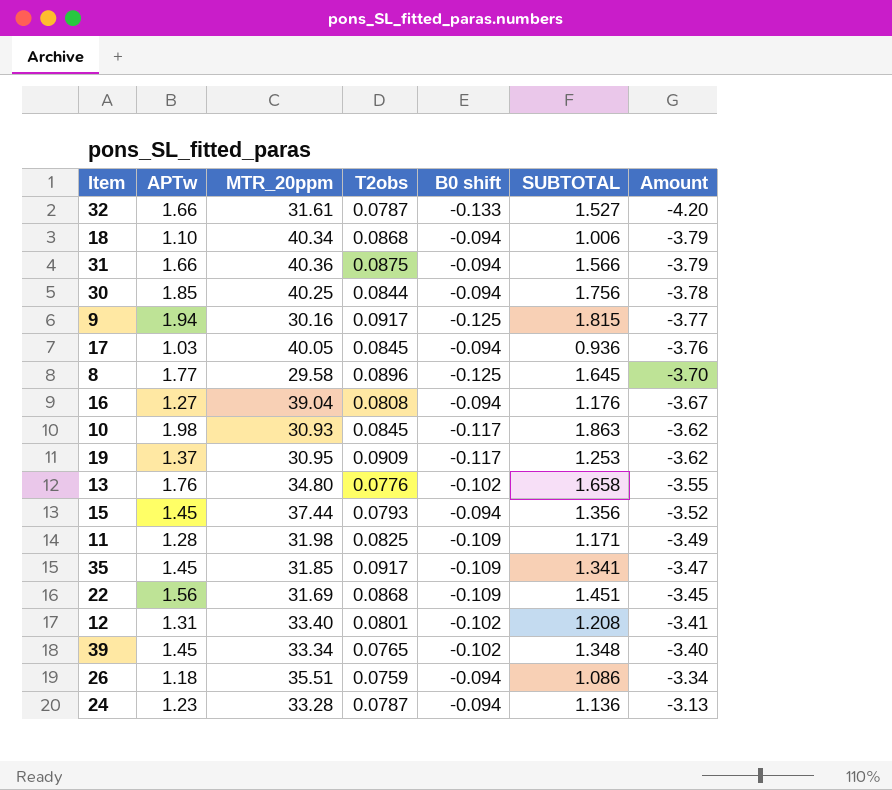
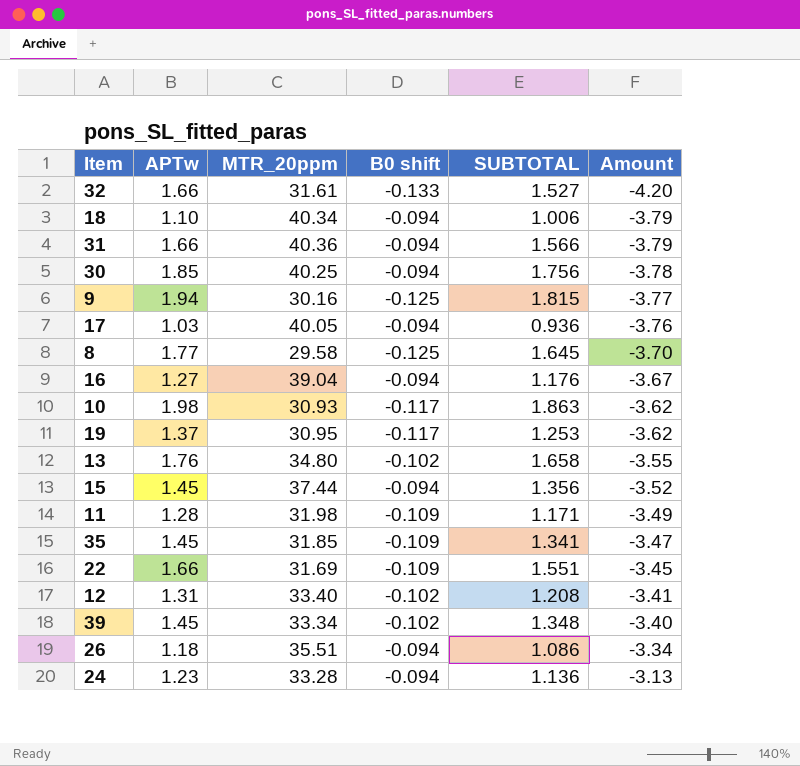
column T2obs | position: 4 -> none
22 | APTw: 1.56 -> 1.66
22 | SUBTOTAL: 1.451 -> 1.551

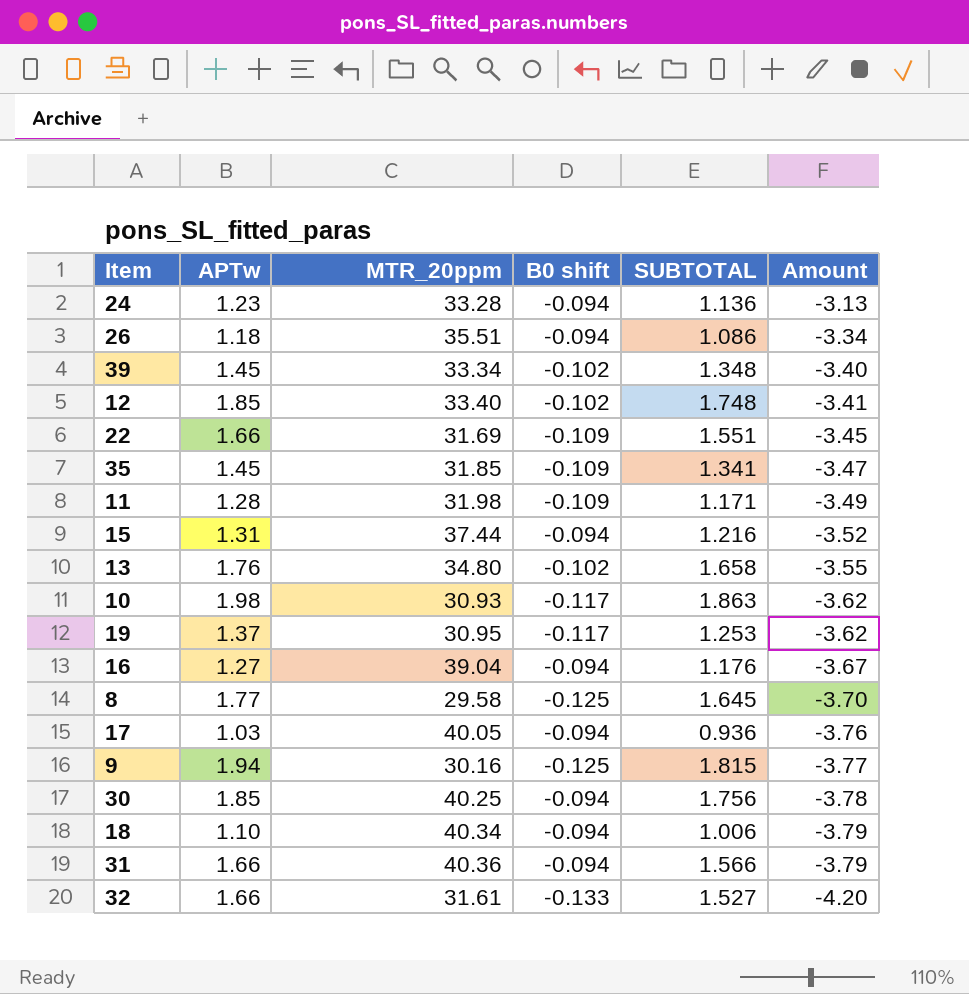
row order: Amount ascending -> Amount descending
12 | APTw: 1.31 -> 1.85
12 | SUBTOTAL: 1.208 -> 1.748
15 | APTw: 1.45 -> 1.31
15 | SUBTOTAL: 1.356 -> 1.216

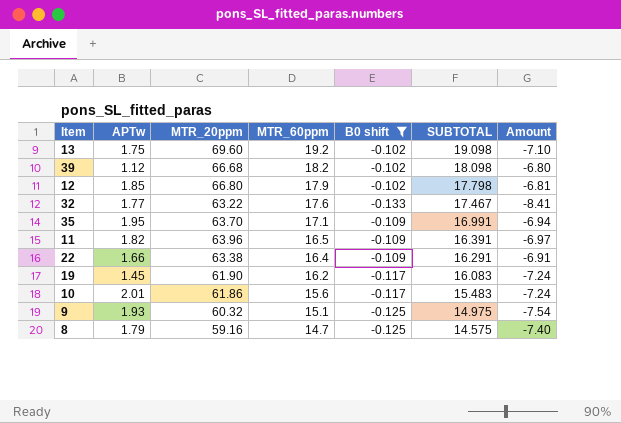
filter: none -> B0 shift != -0.094
row order: Amount descending -> MTR_60ppm descending
column MTR_60ppm | position: none -> 4
column SUBTOTAL | formula: [APTw] + [B0 shift] -> [MTR_60ppm] + [B0 shift]
13 | APTw: 1.76 -> 1.75
13 | MTR_20ppm: 34.80 -> 69.60
13 | Amount: -3.55 -> -7.10
39 | APTw: 1.45 -> 1.12
39 | MTR_20ppm: 33.34 -> 66.68
39 | Amount: -3.40 -> -6.80
12 | MTR_20ppm: 33.40 -> 66.80
12 | Amount: -3.41 -> -6.81
32 | APTw: 1.66 -> 1.77
32 | MTR_20ppm: 31.61 -> 63.22
32 | Amount: -4.20 -> -8.41
35 | APTw: 1.45 -> 1.95
35 | MTR_20ppm: 31.85 -> 63.70
35 | Amount: -3.47 -> -6.94
11 | APTw: 1.28 -> 1.82
11 | MTR_20ppm: 31.98 -> 63.96
11 | Amount: -3.49 -> -6.97
22 | MTR_20ppm: 31.69 -> 63.38
22 | Amount: -3.45 -> -6.91
19 | APTw: 1.37 -> 1.45
19 | MTR_20ppm: 30.95 -> 61.90
19 | Amount: -3.62 -> -7.24
10 | APTw: 1.98 -> 2.01
10 | MTR_20ppm: 30.93 -> 61.86
10 | Amount: -3.62 -> -7.24
9 | APTw: 1.94 -> 1.93
9 | MTR_20ppm: 30.16 -> 60.32
9 | Amount: -3.77 -> -7.54
8 | APTw: 1.77 -> 1.79
8 | MTR_20ppm: 29.58 -> 59.16
8 | Amount: -3.70 -> -7.40

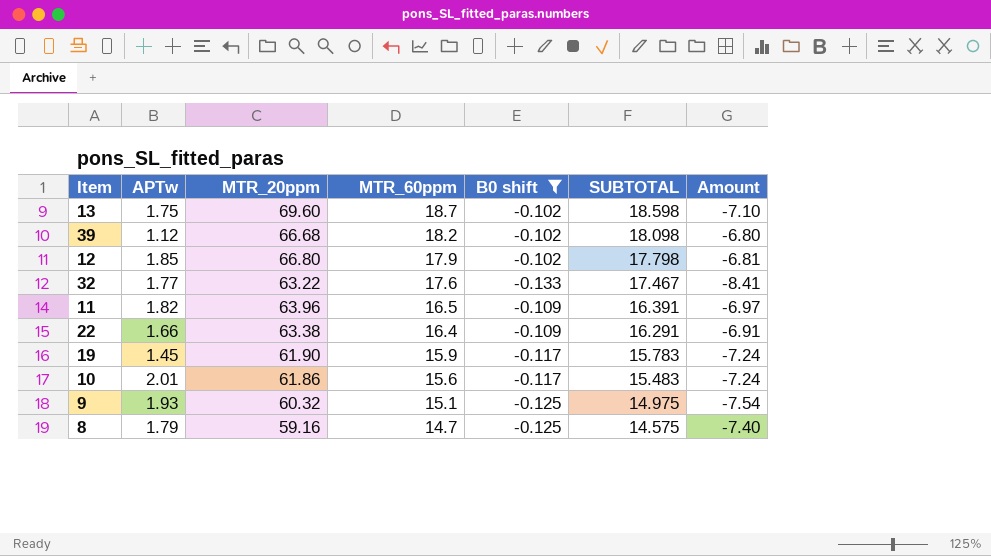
row 35: 1.95 | 63.70 | 17.1 | -0.109 | 16.991 | -6.94 -> none
13 | MTR_60ppm: 19.2 -> 18.7
13 | SUBTOTAL: 19.098 -> 18.598
19 | MTR_60ppm: 16.2 -> 15.9
19 | SUBTOTAL: 16.083 -> 15.783

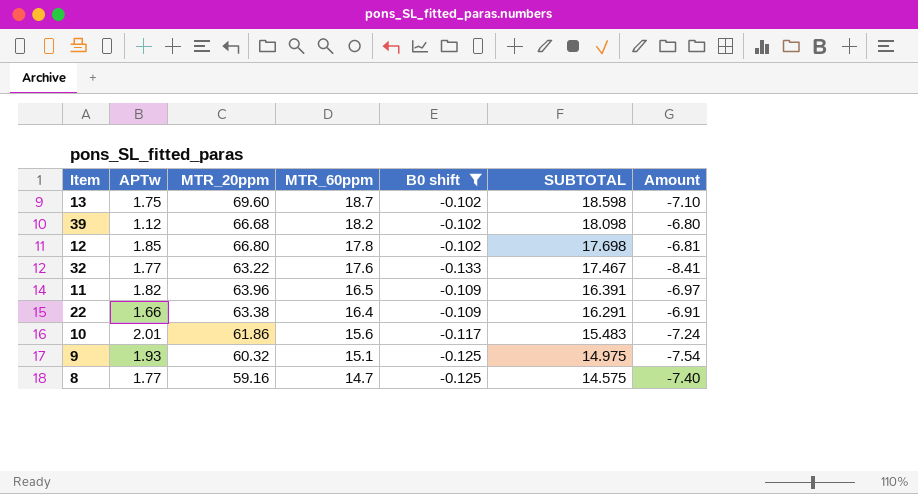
row 19: 1.45 | 61.90 | 15.9 | -0.117 | 15.783 | -7.24 -> none
12 | MTR_60ppm: 17.9 -> 17.8
12 | SUBTOTAL: 17.798 -> 17.698
8 | APTw: 1.79 -> 1.77

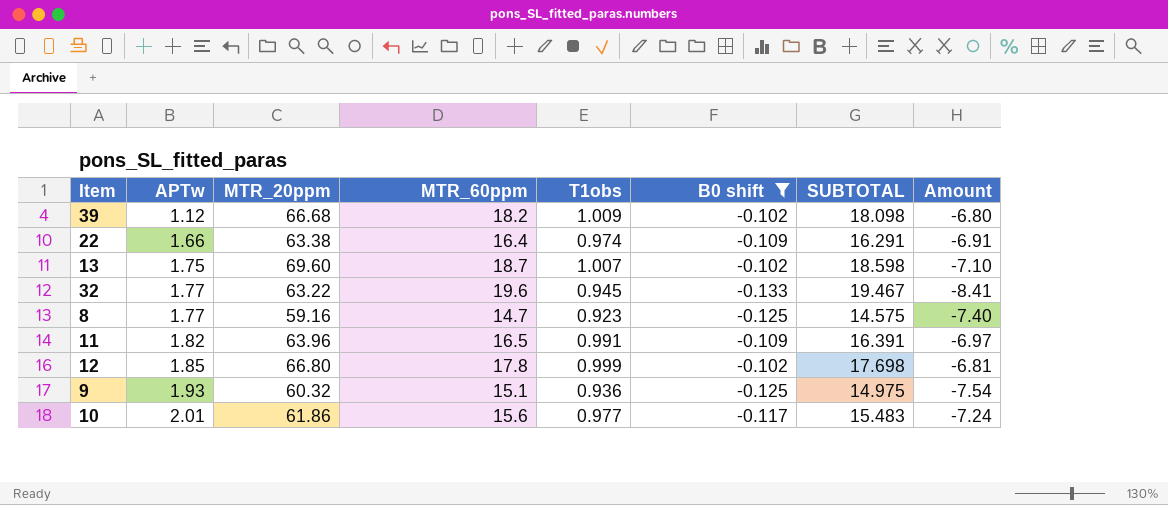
row order: MTR_60ppm descending -> APTw ascending
column T1obs | position: none -> 5
32 | MTR_60ppm: 17.6 -> 19.6
32 | SUBTOTAL: 17.467 -> 19.467

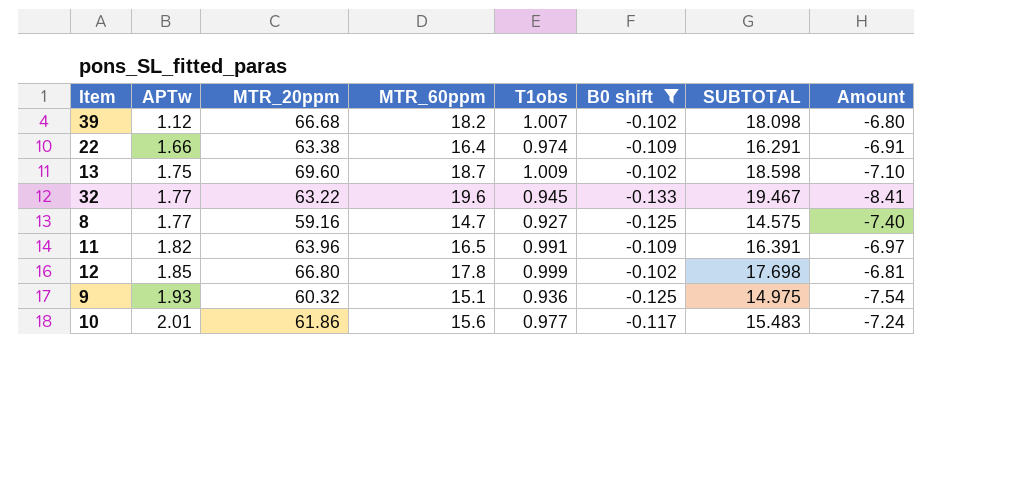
39 | T1obs: 1.009 -> 1.007
13 | T1obs: 1.007 -> 1.009
8 | T1obs: 0.923 -> 0.927

